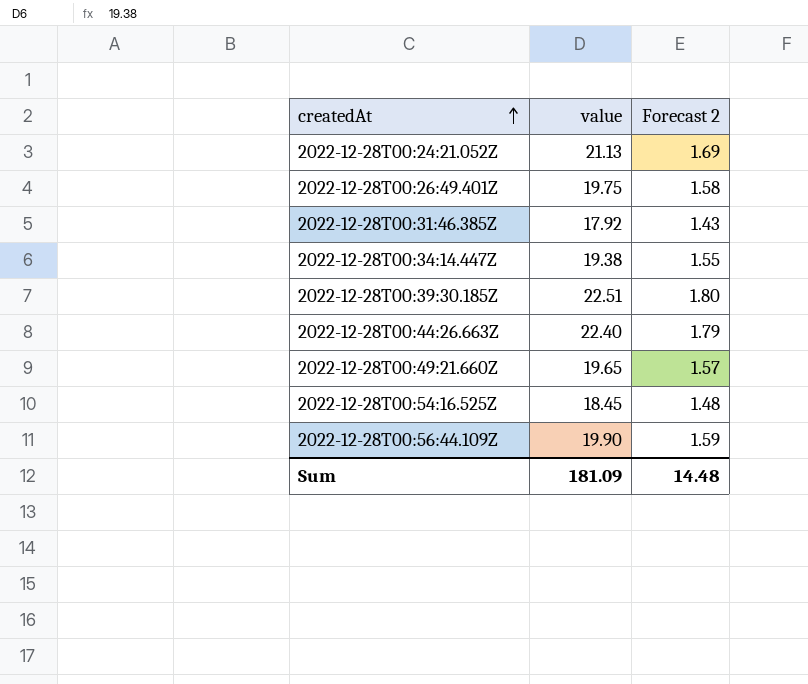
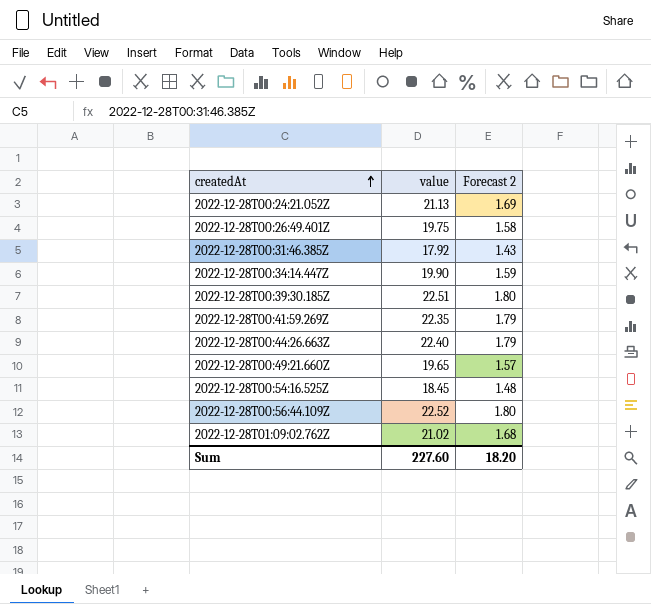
2022-12-28T00:34:14.447Z | value: 19.38 -> 19.90
2022-12-28T00:34:14.447Z | Forecast 2: 1.55 -> 1.59
row 2022-12-28T00:41:59.269Z: none -> 22.35 | 1.79
2022-12-28T00:56:44.109Z | value: 19.90 -> 22.52
2022-12-28T00:56:44.109Z | Forecast 2: 1.59 -> 1.80
row 2022-12-28T01:09:02.762Z: none -> 21.02 | 1.68
Sum | value: 181.09 -> 227.60
Sum | Forecast 2: 14.48 -> 18.20

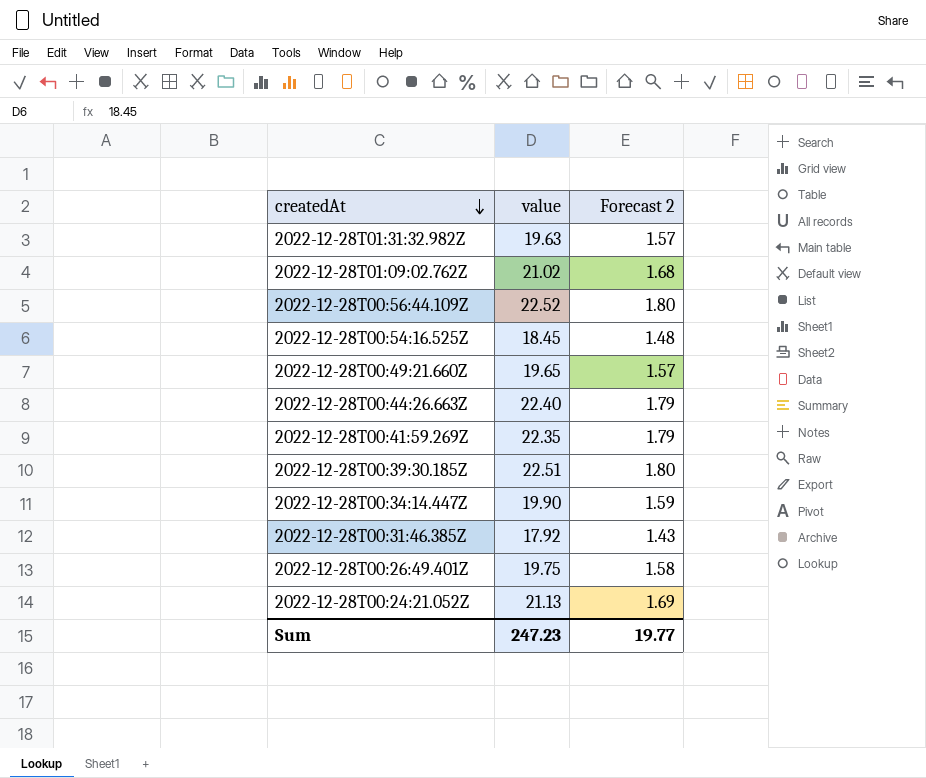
row order: createdAt ascending -> createdAt descending
row 2022-12-28T01:31:32.982Z: none -> 19.63 | 1.57
Sum | value: 227.60 -> 247.23
Sum | Forecast 2: 18.20 -> 19.77

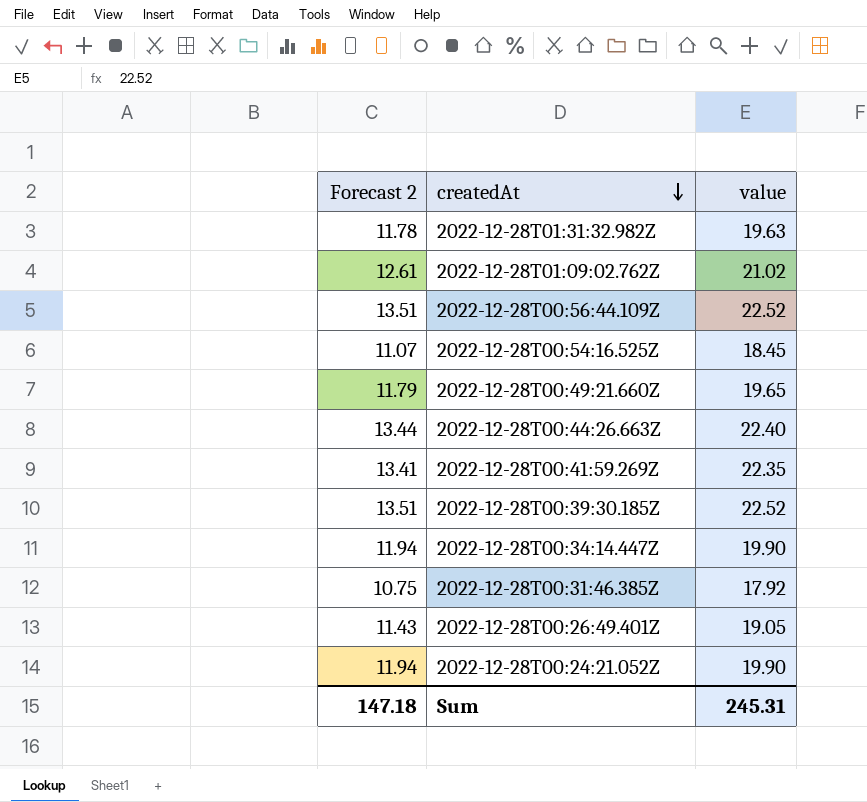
column Forecast 2 | formula: [value] * 0.08 -> [value] * 0.6
column Forecast 2 | position: 3 -> 1
2022-12-28T00:39:30.185Z | value: 22.51 -> 22.52
2022-12-28T00:26:49.401Z | value: 19.75 -> 19.05
2022-12-28T00:24:21.052Z | value: 21.13 -> 19.90
Sum | Forecast 2: 19.77 -> 147.18
Sum | value: 247.23 -> 245.31

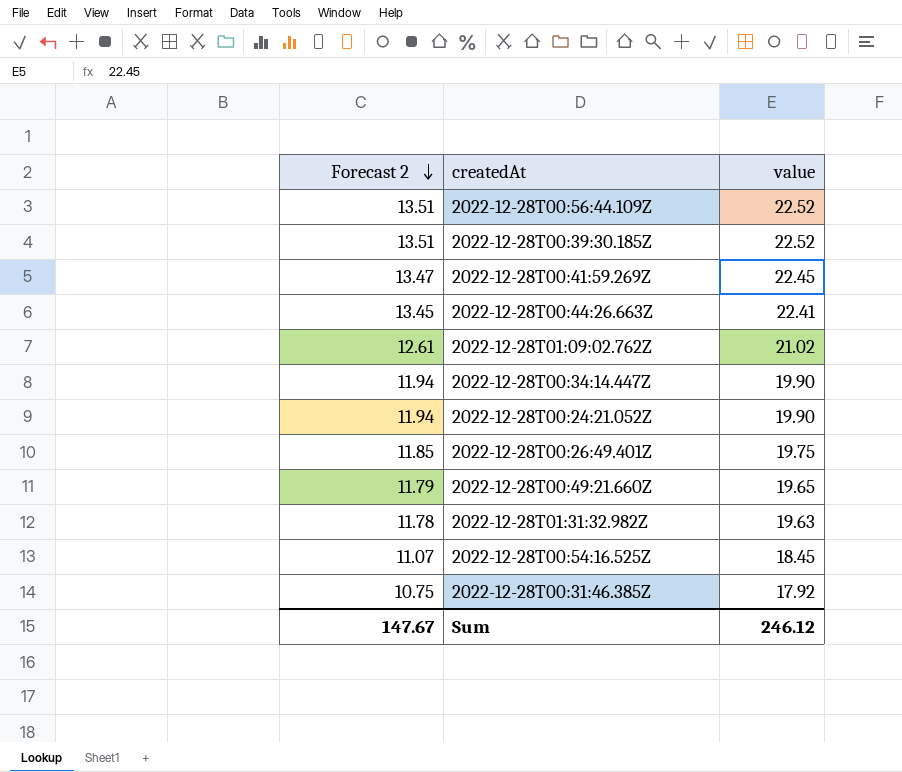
row order: createdAt descending -> Forecast 2 descending
2022-12-28T00:41:59.269Z | Forecast 2: 13.41 -> 13.47
2022-12-28T00:41:59.269Z | value: 22.35 -> 22.45
2022-12-28T00:44:26.663Z | Forecast 2: 13.44 -> 13.45
2022-12-28T00:44:26.663Z | value: 22.40 -> 22.41
2022-12-28T00:26:49.401Z | Forecast 2: 11.43 -> 11.85
2022-12-28T00:26:49.401Z | value: 19.05 -> 19.75
Sum | Forecast 2: 147.18 -> 147.67
Sum | value: 245.31 -> 246.12

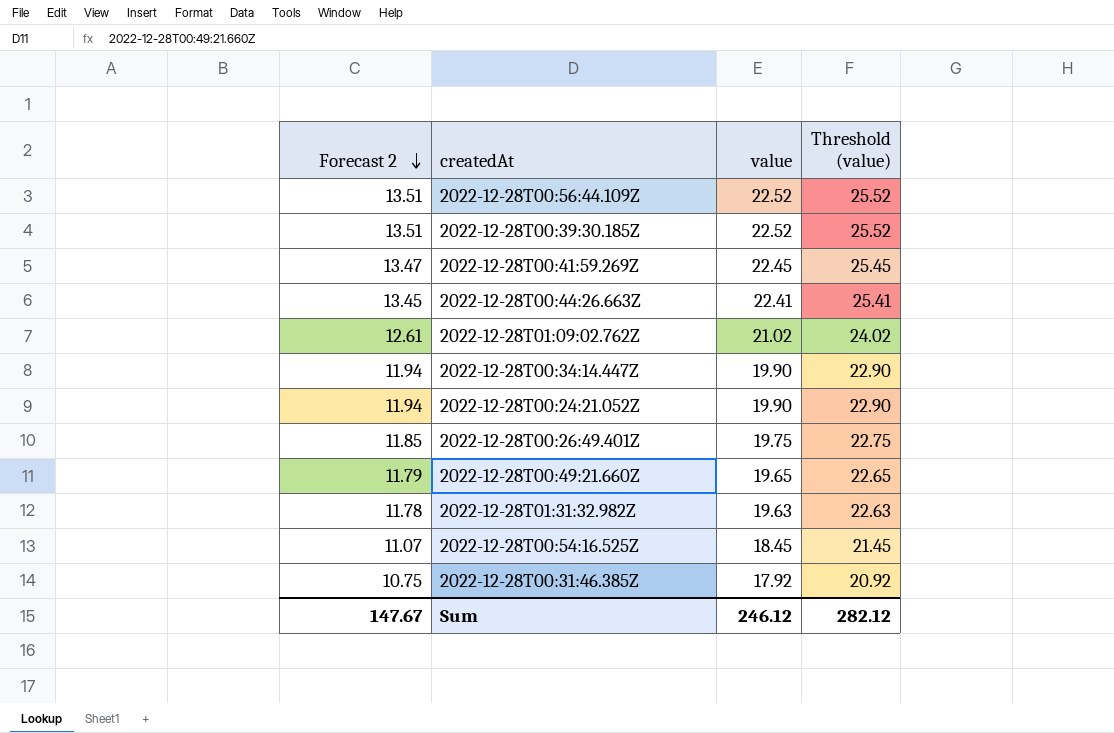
column Threshold (value) | formula: none -> [value] + 3

